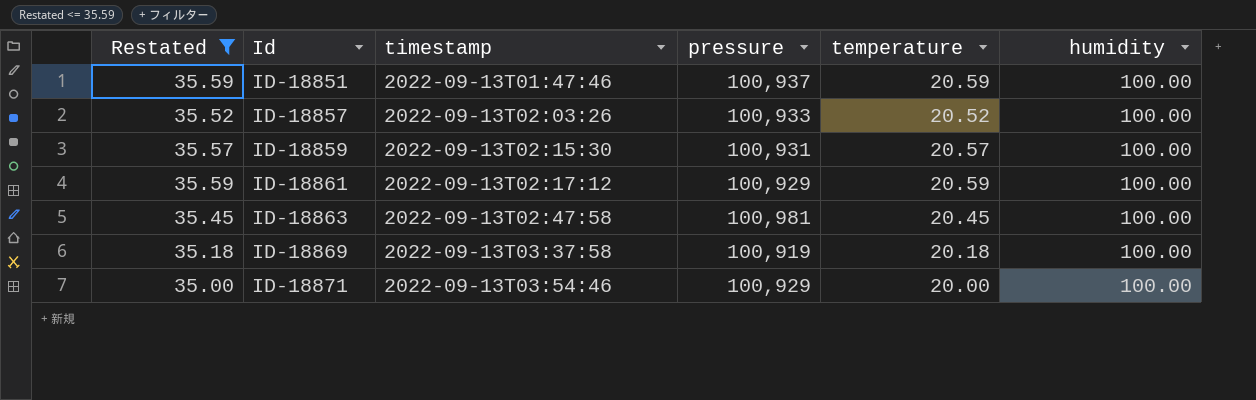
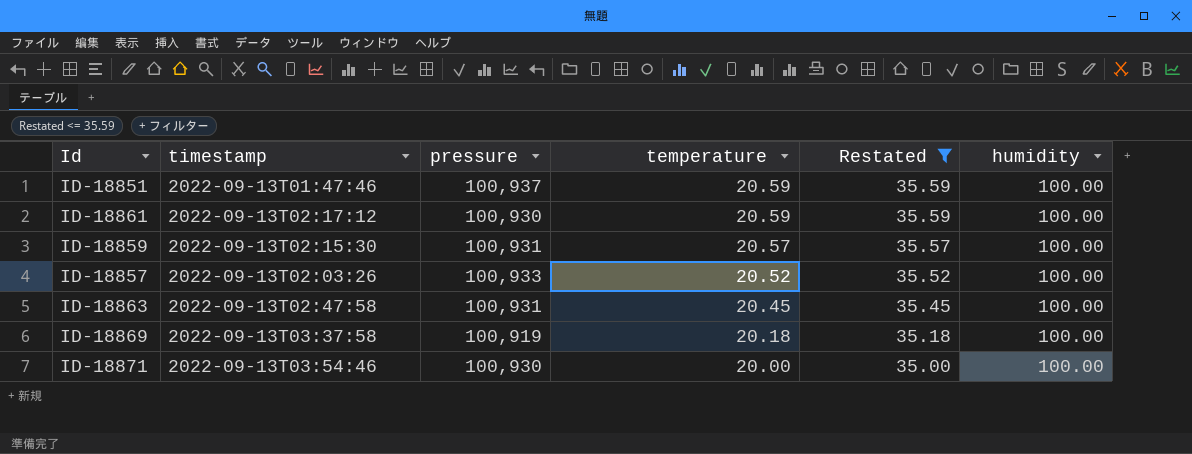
row order: Id ascending -> temperature descending
column Restated | position: 1 -> 5
ID-18861 | pressure: 100,929 -> 100,930
ID-18863 | pressure: 100,981 -> 100,931
ID-18871 | pressure: 100,929 -> 100,930

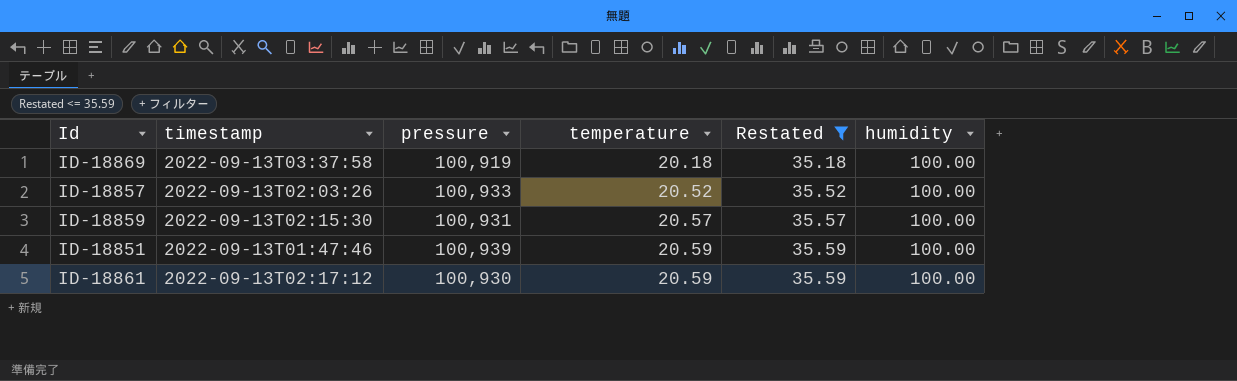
row order: temperature descending -> temperature ascending
row ID-18863: 2022-09-13T02:47:58 | 100,931 | 20.45 | 35.45 | 100.00 -> none
row ID-18871: 2022-09-13T03:54:46 | 100,930 | 20.00 | 35.00 | 100.00 -> none
ID-18851 | pressure: 100,937 -> 100,939

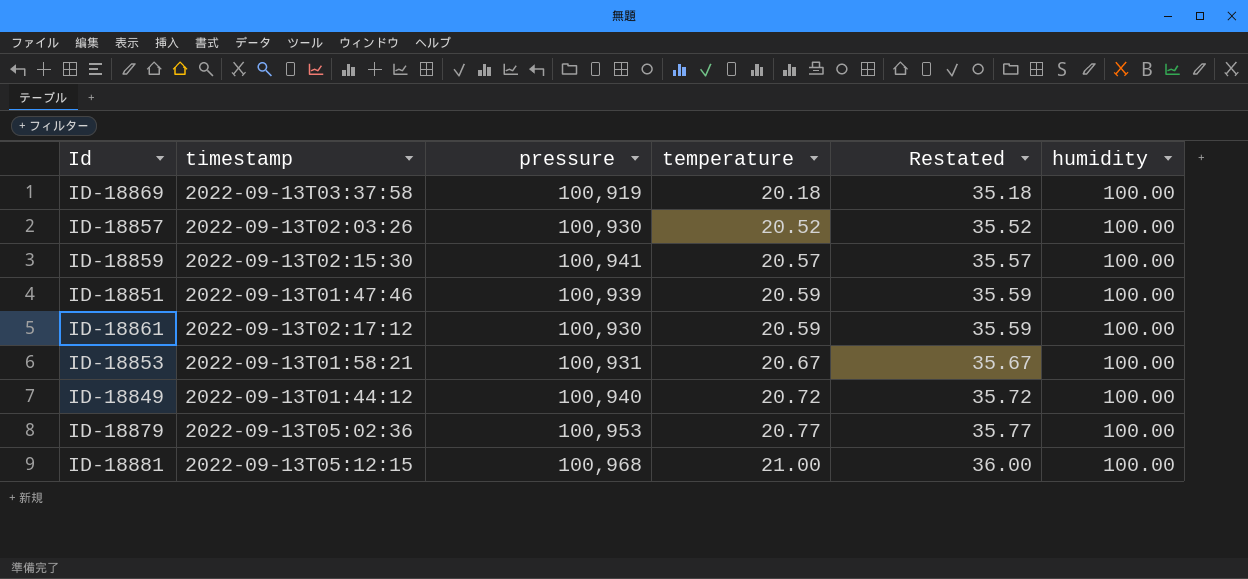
filter: Restated <= 35.59 -> none
ID-18857 | pressure: 100,933 -> 100,930
ID-18859 | pressure: 100,931 -> 100,941

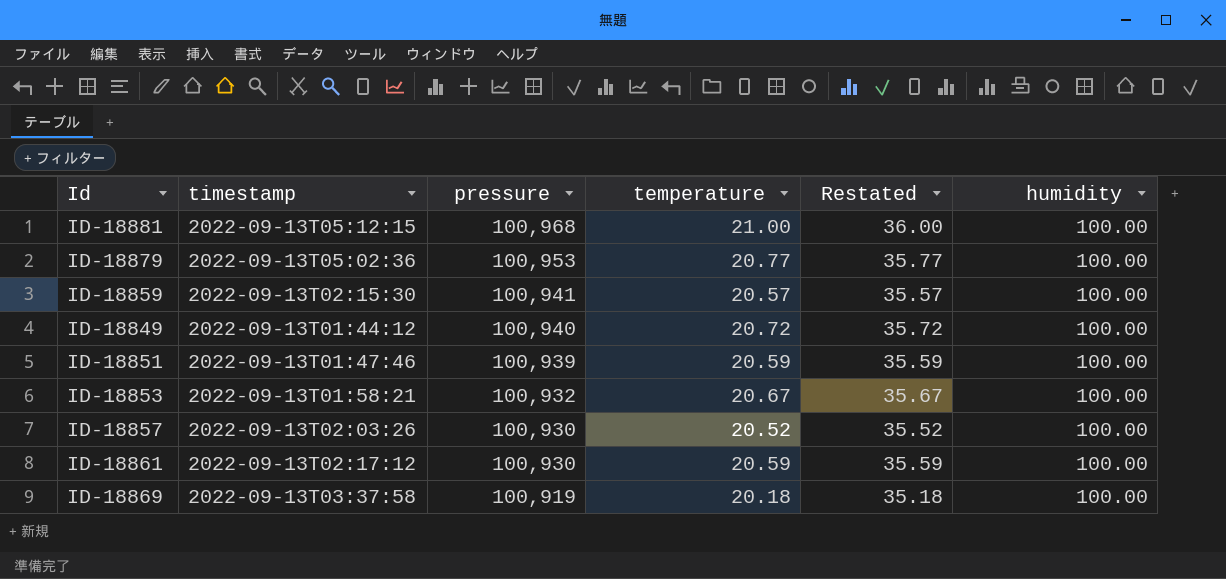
row order: temperature ascending -> pressure descending
ID-18853 | pressure: 100,931 -> 100,932

